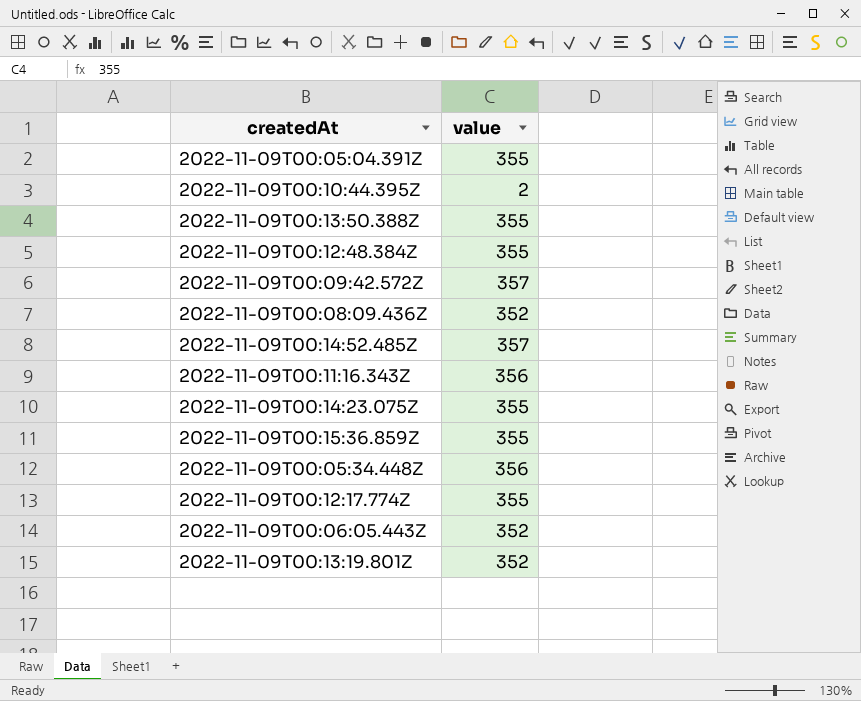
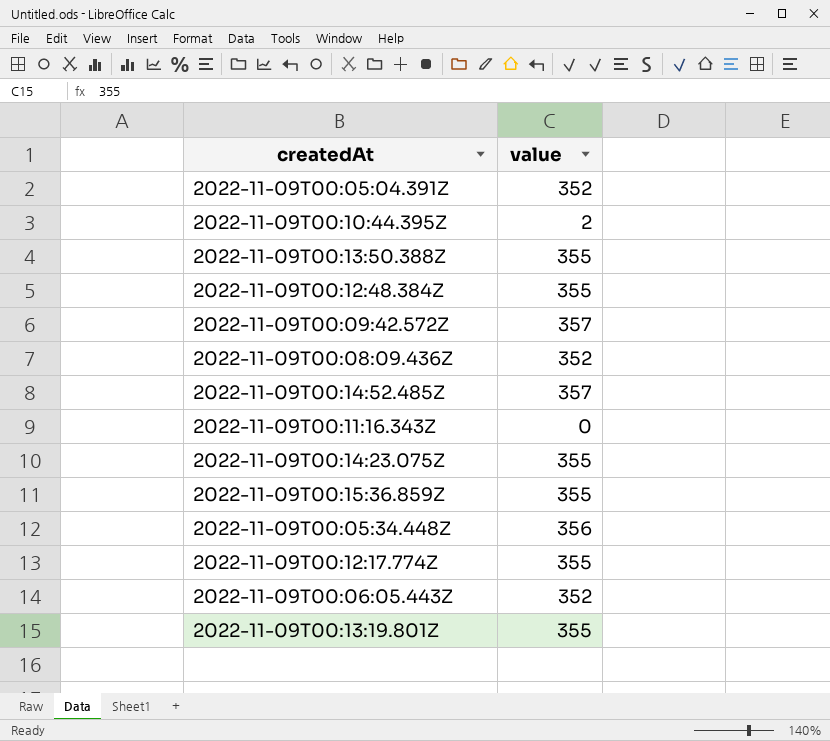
2022-11-09T00:05:04.391Z | value: 355 -> 352
2022-11-09T00:11:16.343Z | value: 356 -> 0
2022-11-09T00:13:19.801Z | value: 352 -> 355

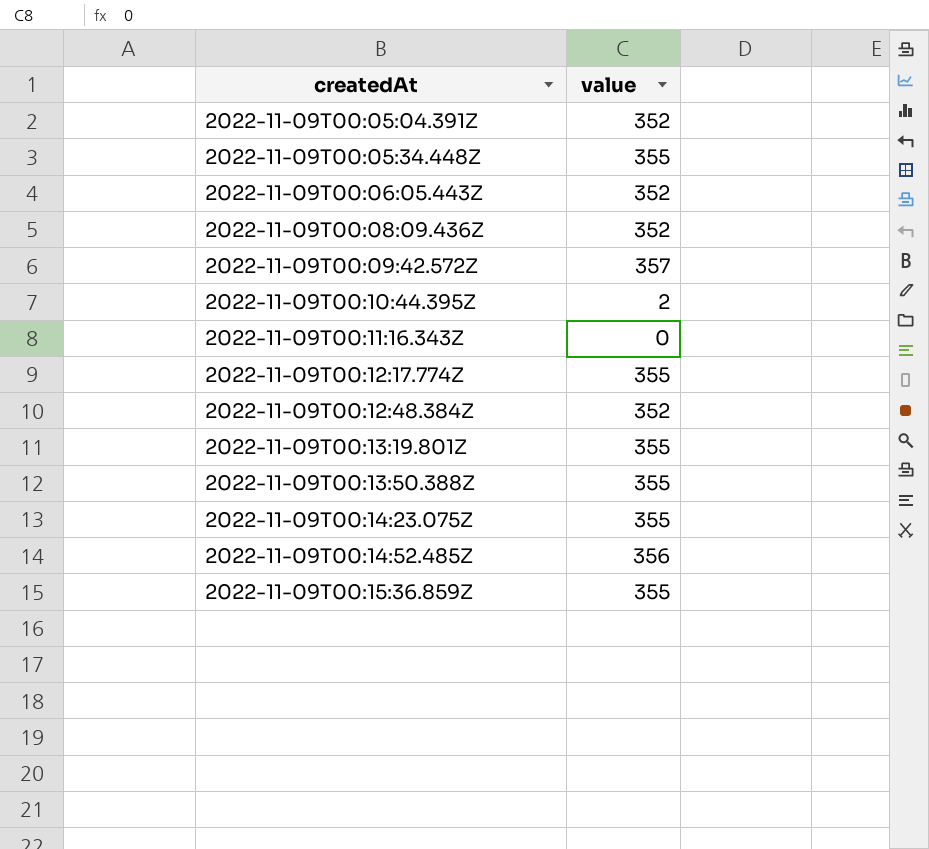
row order: none -> createdAt ascending
2022-11-09T00:05:34.448Z | value: 356 -> 355
2022-11-09T00:12:48.384Z | value: 355 -> 352
2022-11-09T00:14:52.485Z | value: 357 -> 356

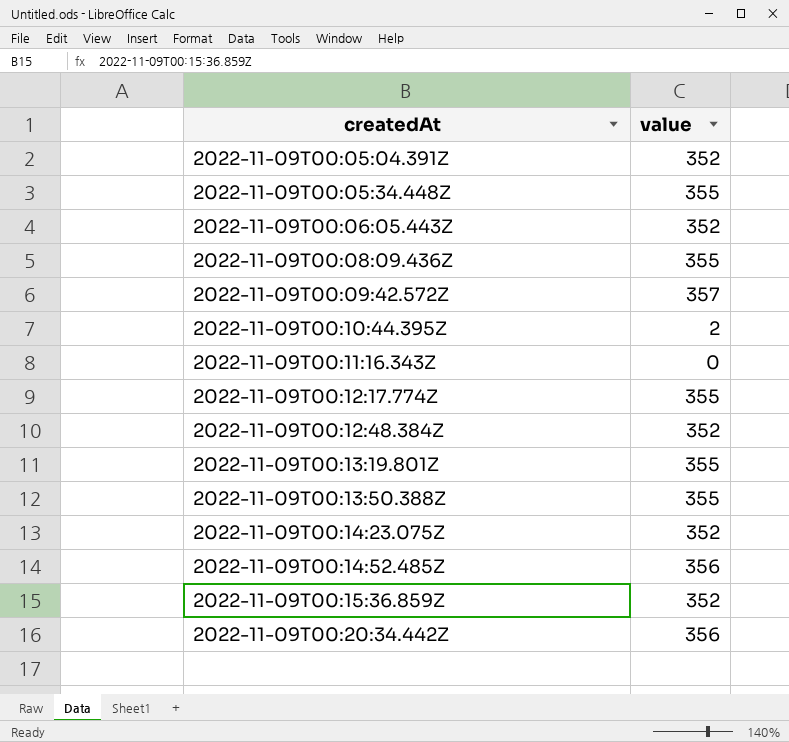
2022-11-09T00:08:09.436Z | value: 352 -> 355
2022-11-09T00:14:23.075Z | value: 355 -> 352
2022-11-09T00:15:36.859Z | value: 355 -> 352
row 2022-11-09T00:20:34.442Z: none -> 356

